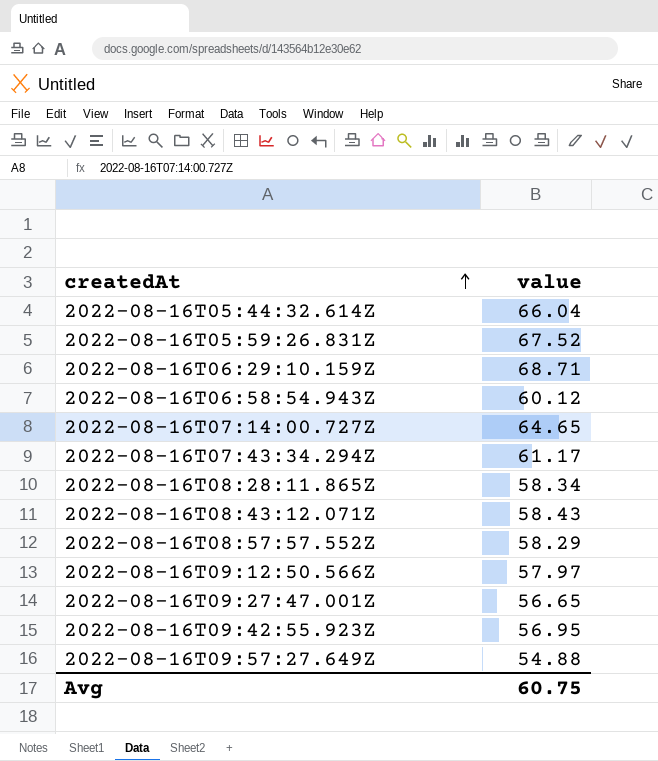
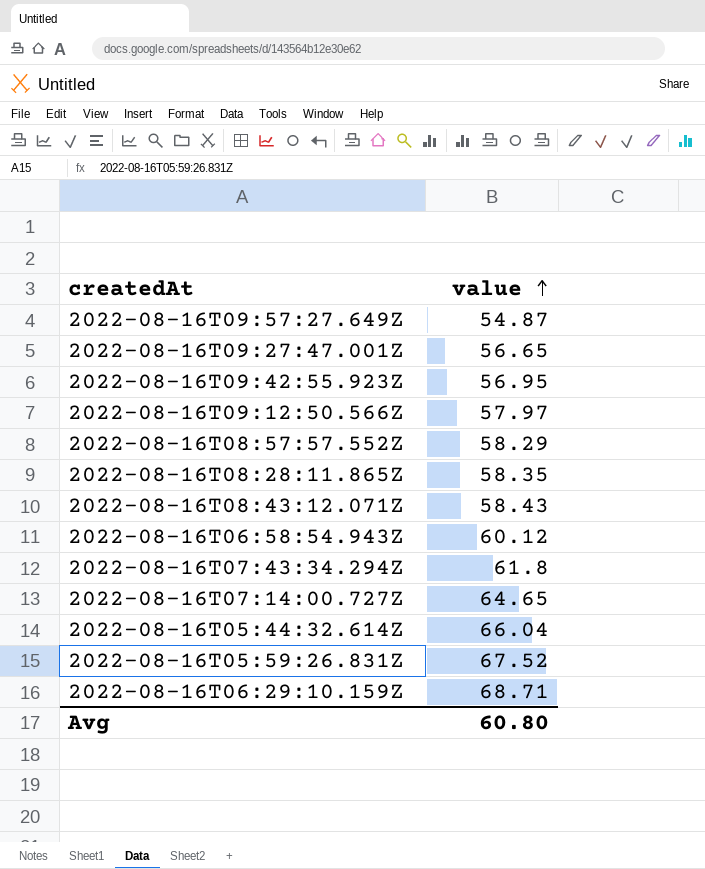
row order: createdAt ascending -> value ascending
2022-08-16T09:57:27.649Z | value: 54.88 -> 54.87
2022-08-16T08:28:11.865Z | value: 58.34 -> 58.35
2022-08-16T07:43:34.294Z | value: 61.17 -> 61.8
Avg | value: 60.75 -> 60.80

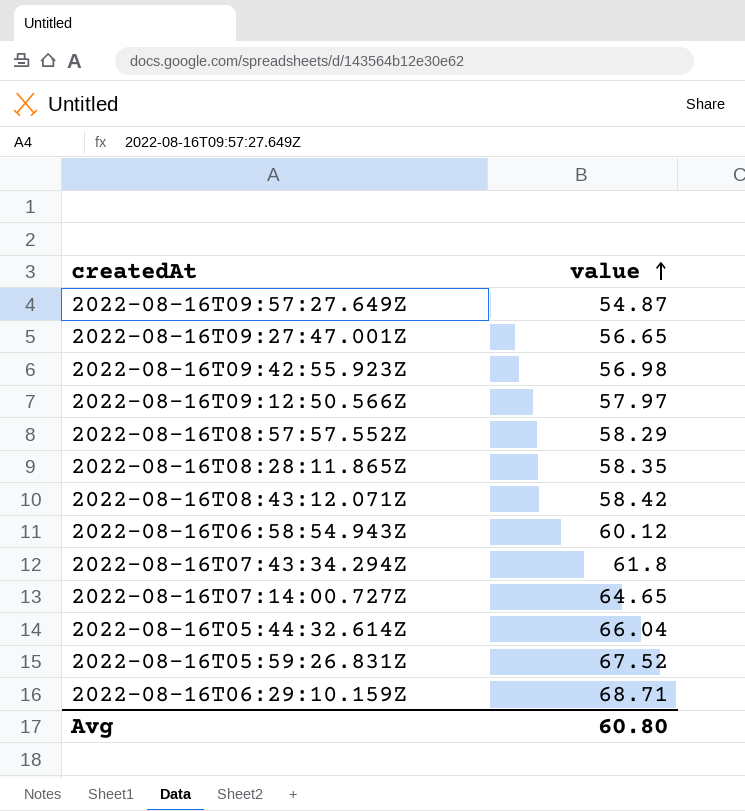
2022-08-16T09:42:55.923Z | value: 56.95 -> 56.98
2022-08-16T08:43:12.071Z | value: 58.43 -> 58.42

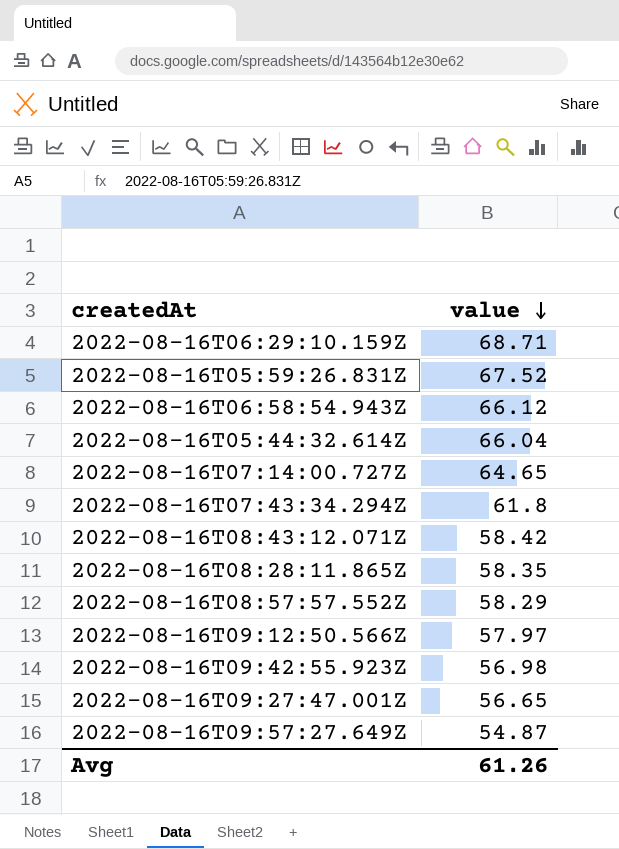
row order: value ascending -> value descending
2022-08-16T06:58:54.943Z | value: 60.12 -> 66.12
Avg | value: 60.80 -> 61.26

